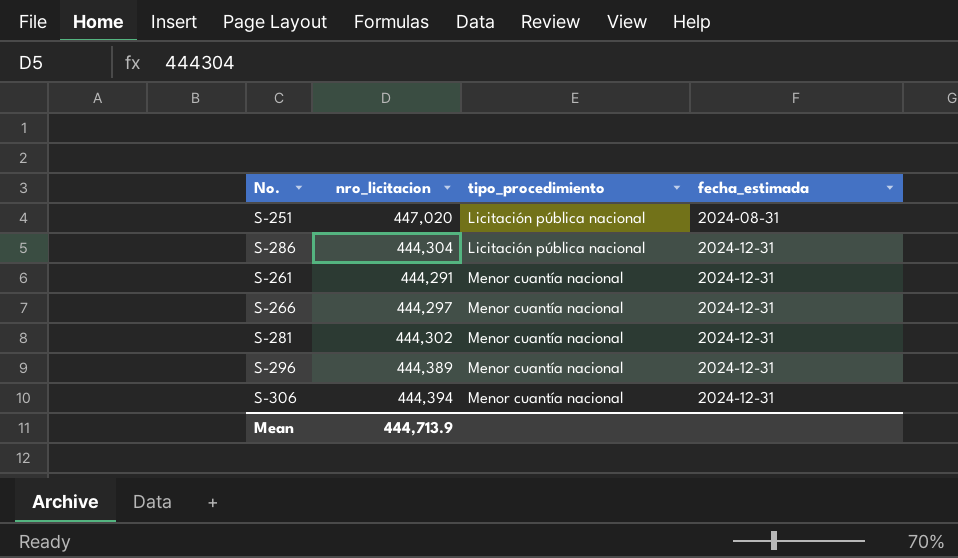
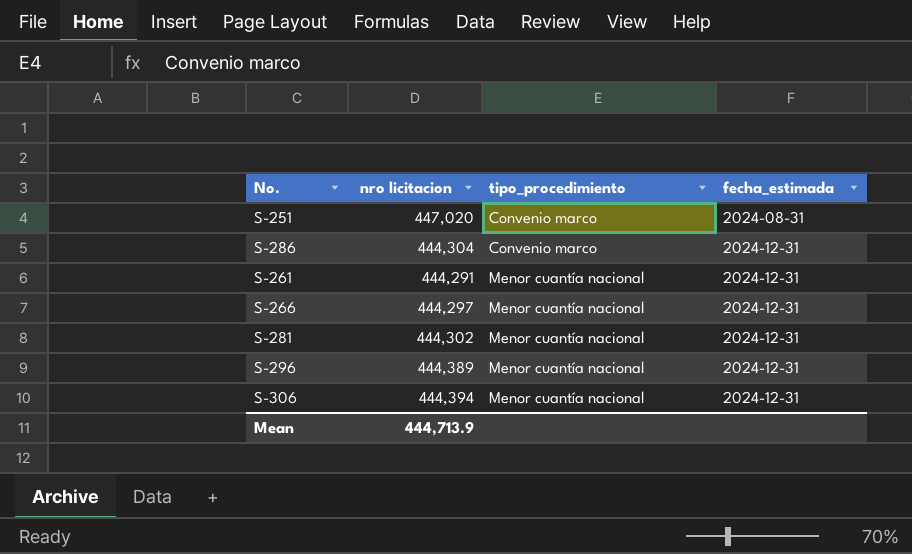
column name: nro_licitacion -> nro licitacion
S-251 | tipo_procedimiento: Licitación pública nacional -> Convenio marco
S-286 | tipo_procedimiento: Licitación pública nacional -> Convenio marco

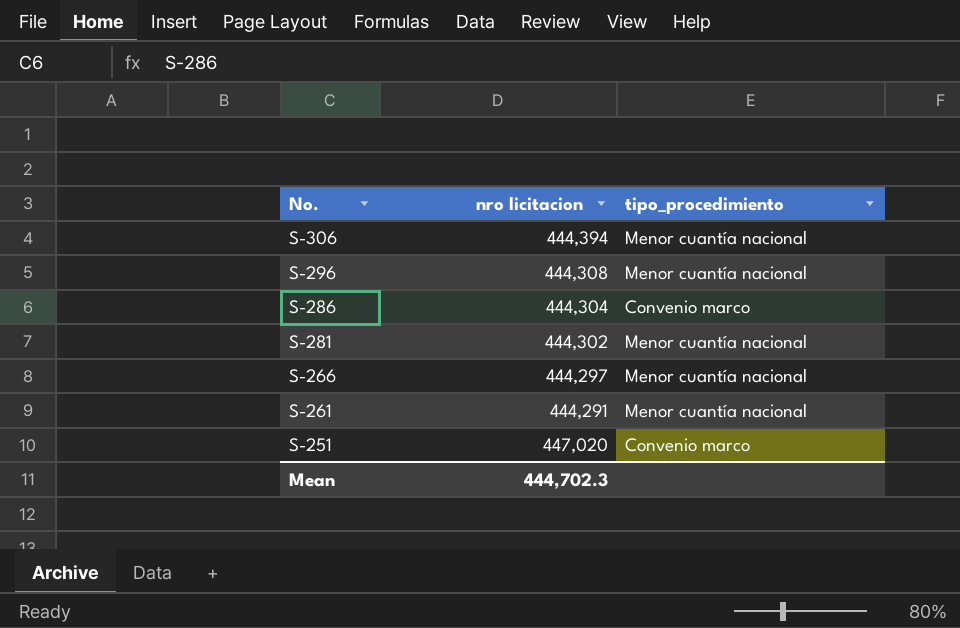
row order: tipo_procedimiento ascending -> No. descending
column fecha_estimada | position: 4 -> none
S-296 | nro licitacion: 444,389 -> 444,308
Mean | nro licitacion: 444,713.9 -> 444,702.3

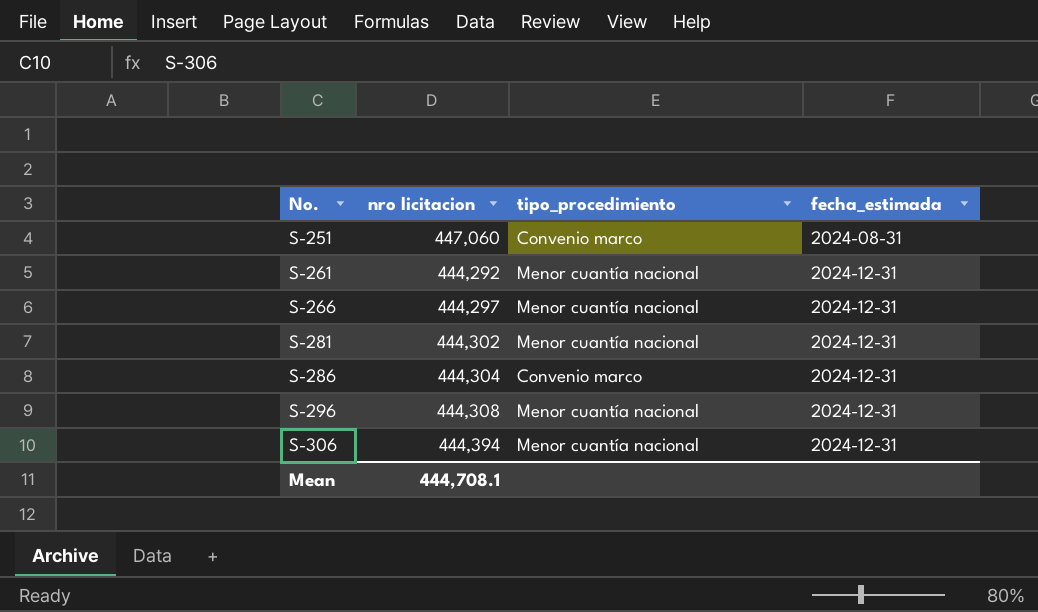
row order: No. descending -> No. ascending
column fecha_estimada | position: none -> 4
S-251 | nro licitacion: 447,020 -> 447,060
S-261 | nro licitacion: 444,291 -> 444,292
Mean | nro licitacion: 444,702.3 -> 444,708.1

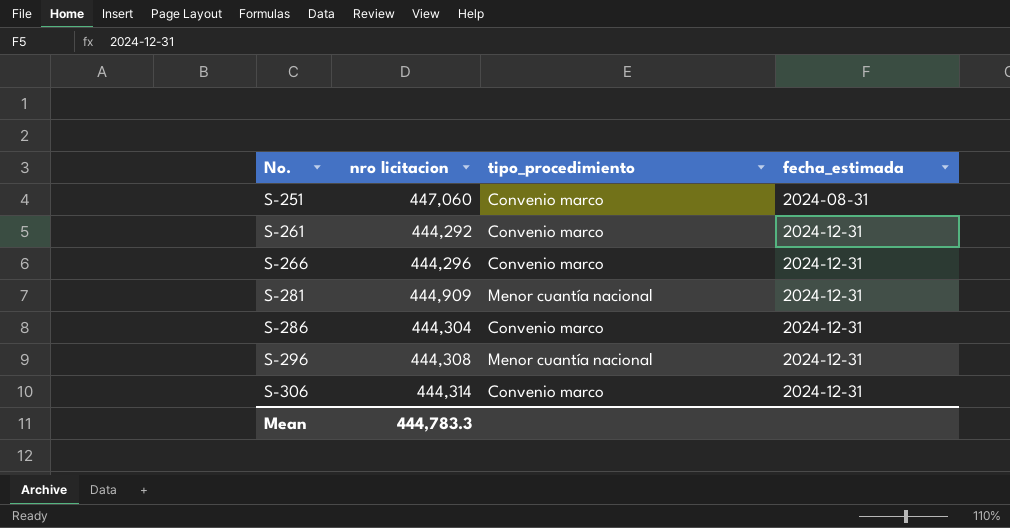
S-261 | tipo_procedimiento: Menor cuantía nacional -> Convenio marco
S-266 | nro licitacion: 444,297 -> 444,296
S-266 | tipo_procedimiento: Menor cuantía nacional -> Convenio marco
S-281 | nro licitacion: 444,302 -> 444,909
S-306 | nro licitacion: 444,394 -> 444,314
S-306 | tipo_procedimiento: Menor cuantía nacional -> Convenio marco
Mean | nro licitacion: 444,708.1 -> 444,783.3

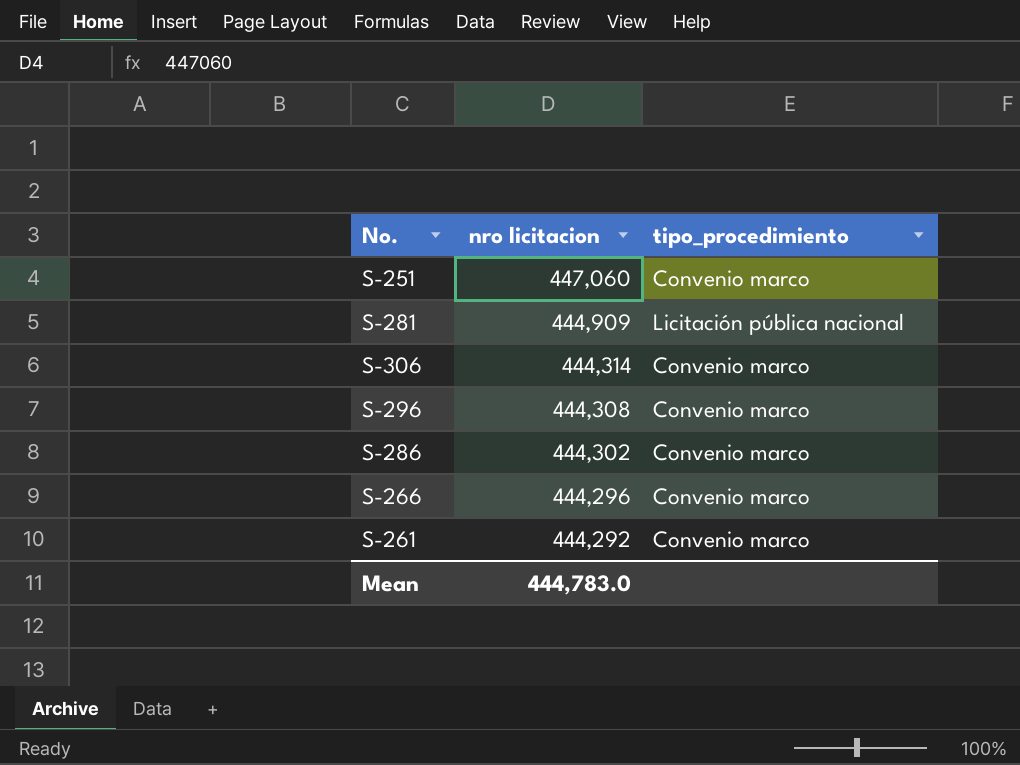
row order: No. ascending -> nro licitacion descending
column fecha_estimada | position: 4 -> none
S-281 | tipo_procedimiento: Menor cuantía nacional -> Licitación pública nacional
S-296 | tipo_procedimiento: Menor cuantía nacional -> Convenio marco
S-286 | nro licitacion: 444,304 -> 444,302
Mean | nro licitacion: 444,783.3 -> 444,783.0

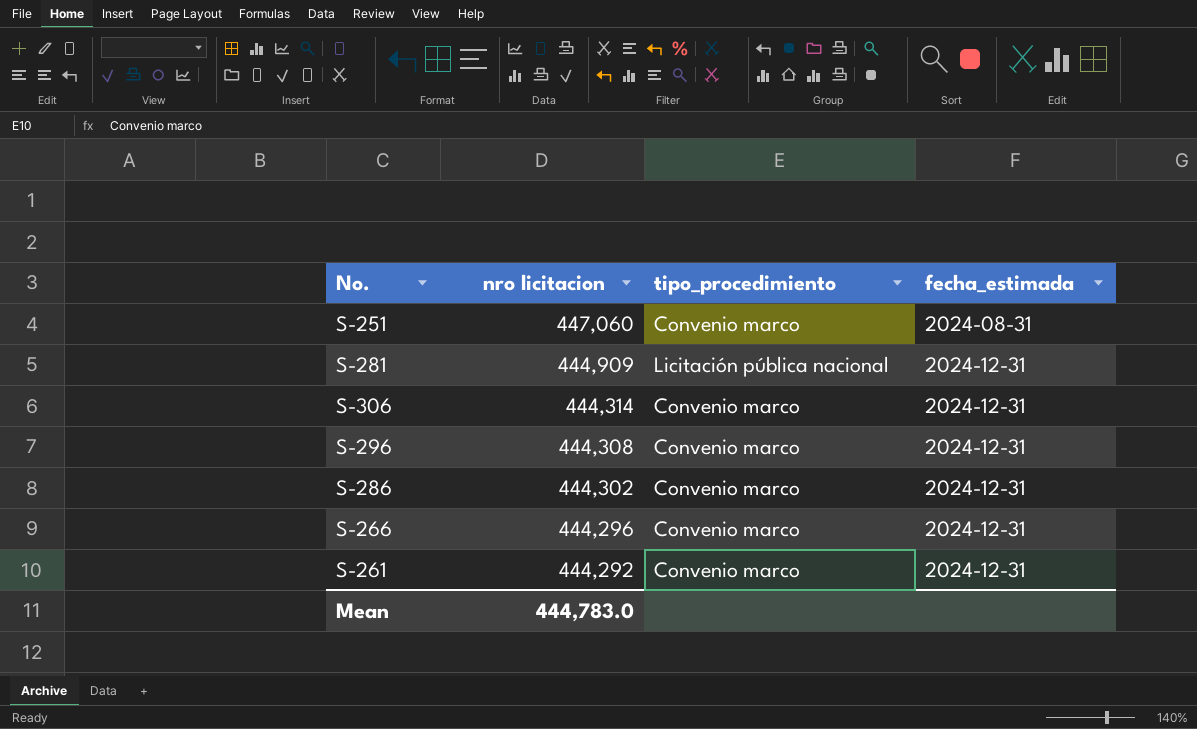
column fecha_estimada | position: none -> 4

